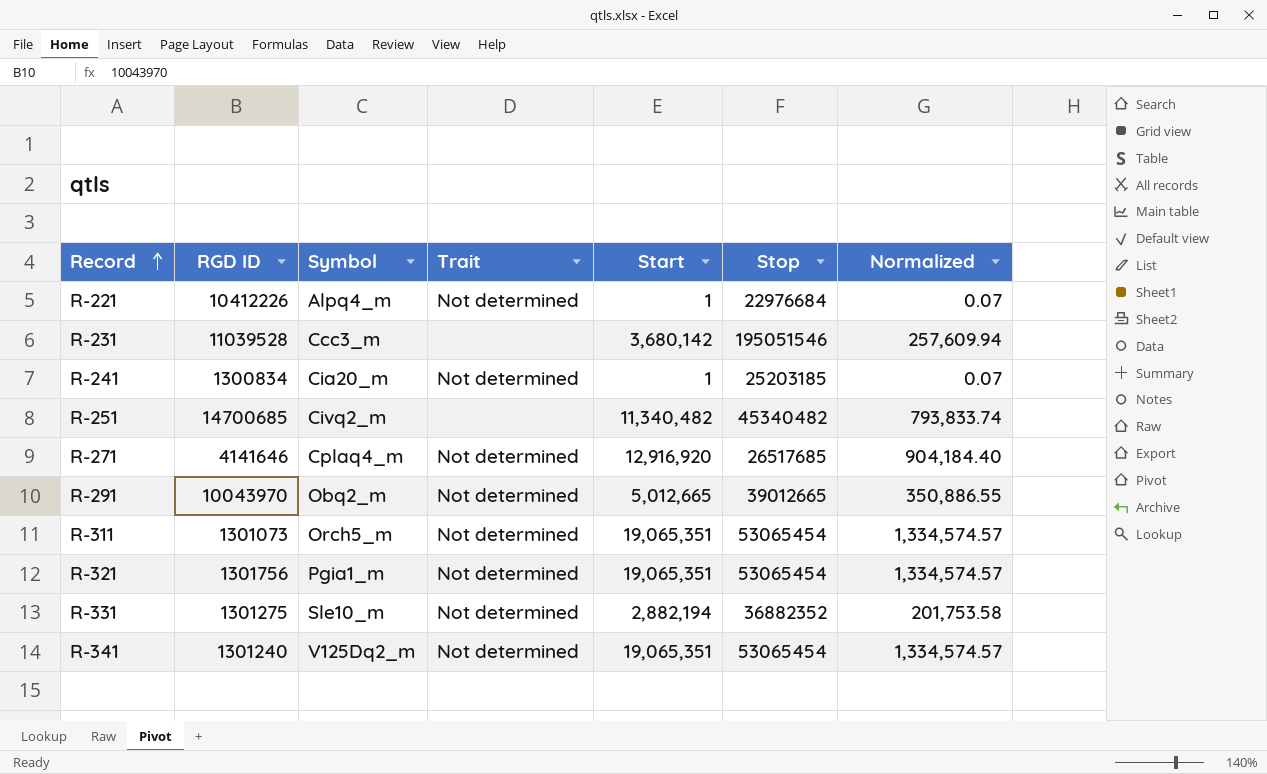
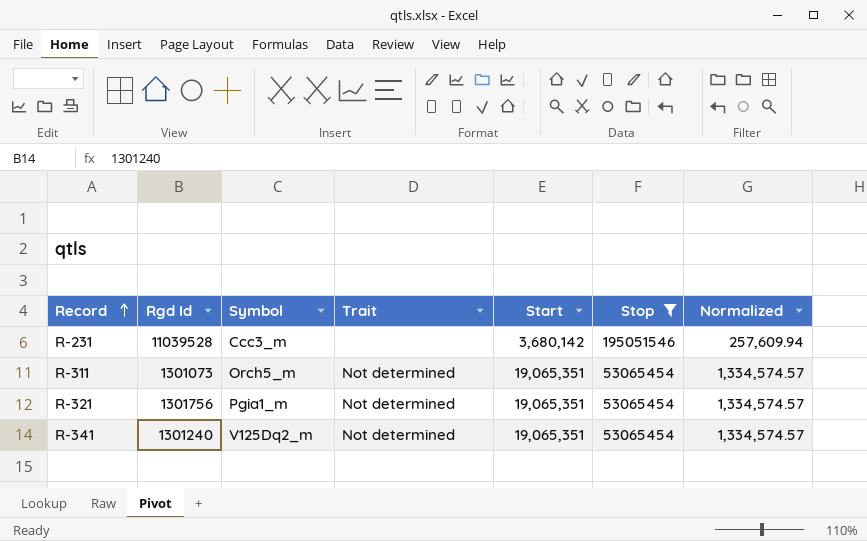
filter: none -> Stop >= 53065454
column name: RGD ID -> Rgd Id

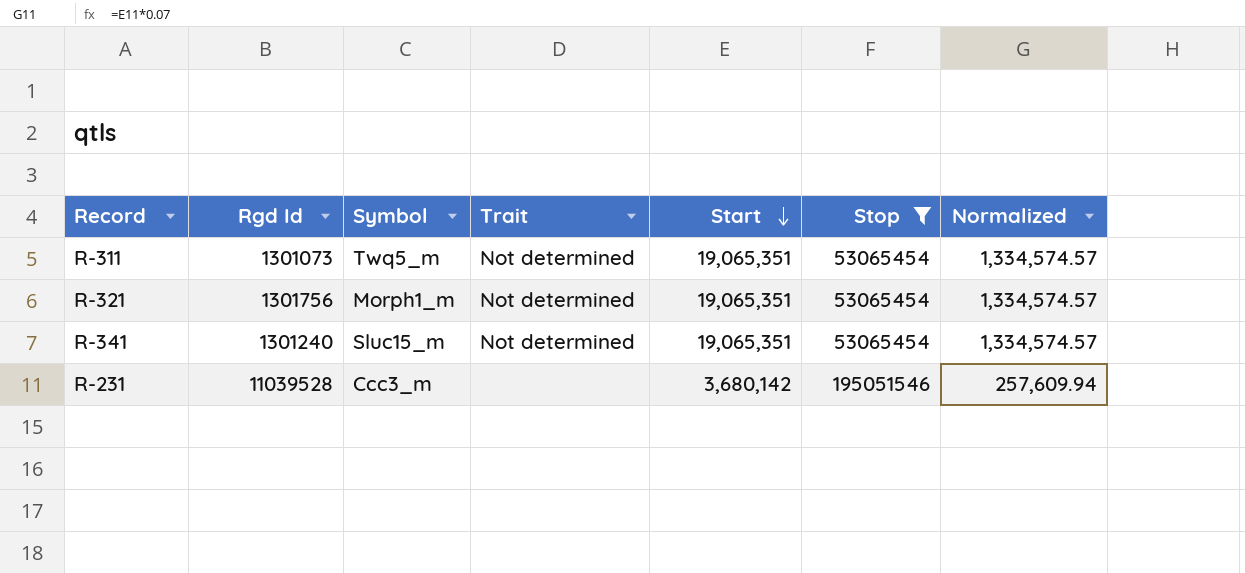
row order: Record ascending -> Start descending
R-311 | Symbol: Orch5_m -> Twq5_m
R-321 | Symbol: Pgia1_m -> Morph1_m
R-341 | Symbol: V125Dq2_m -> Sluc15_m

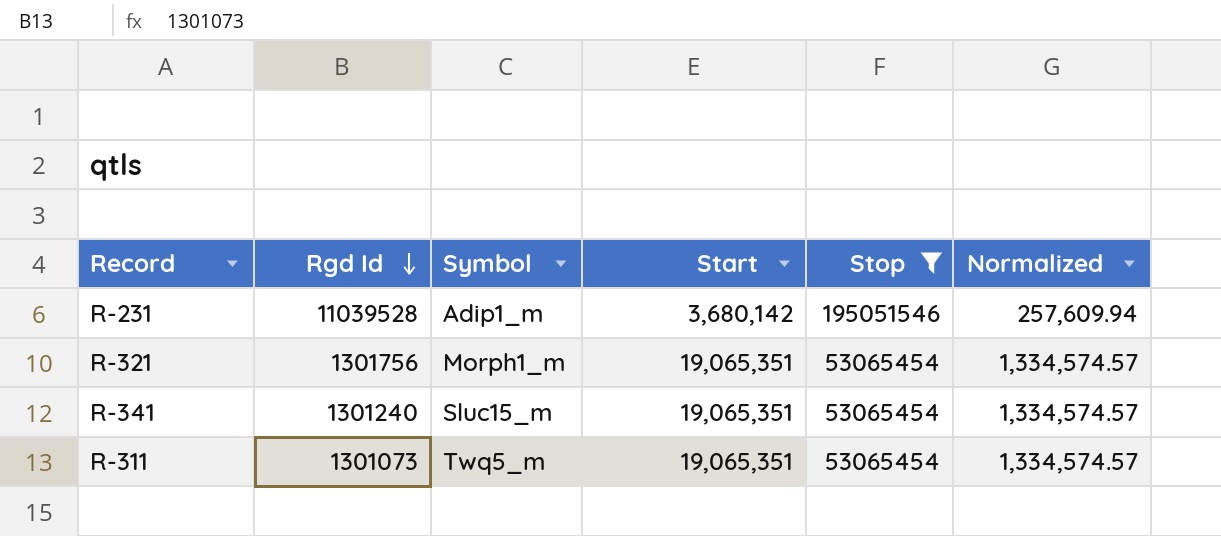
row order: Start descending -> Rgd Id descending
column Trait | position: 4 -> none
R-231 | Symbol: Ccc3_m -> Adip1_m

